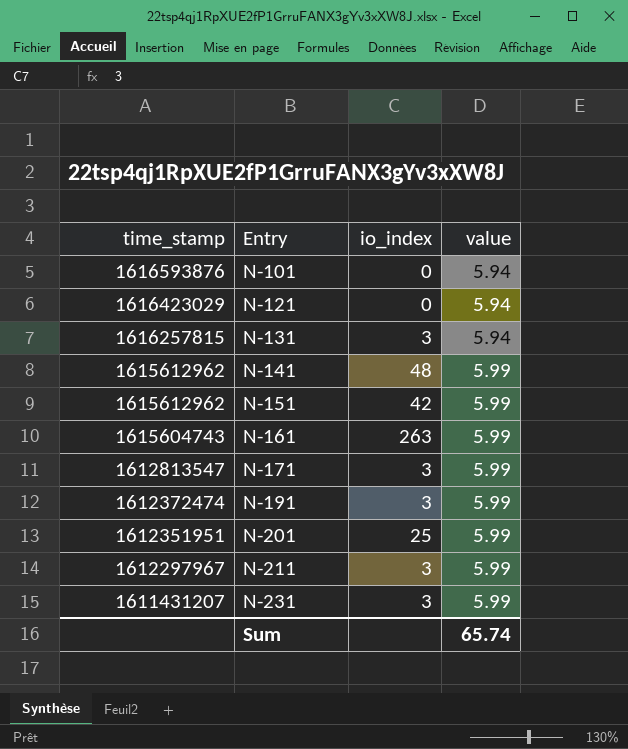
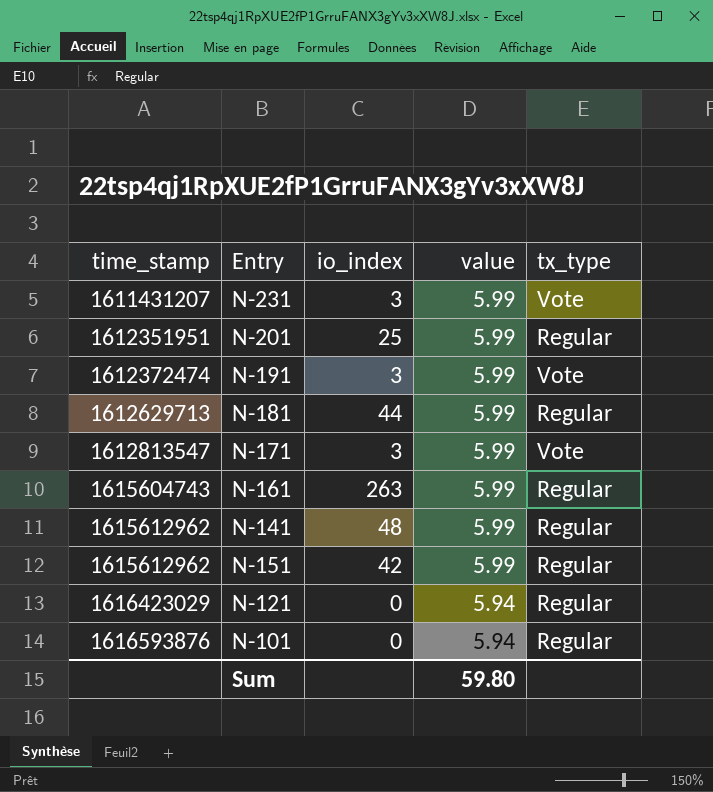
row order: time_stamp descending -> time_stamp ascending
column tx_type | position: none -> 5
row N-131: 1616257815 | 3 | 5.94 -> none
row N-211: 1612297967 | 3 | 5.99 -> none
row N-181: none -> 1612629713 | 44 | 5.99 | Regular
Sum | value: 65.74 -> 59.80

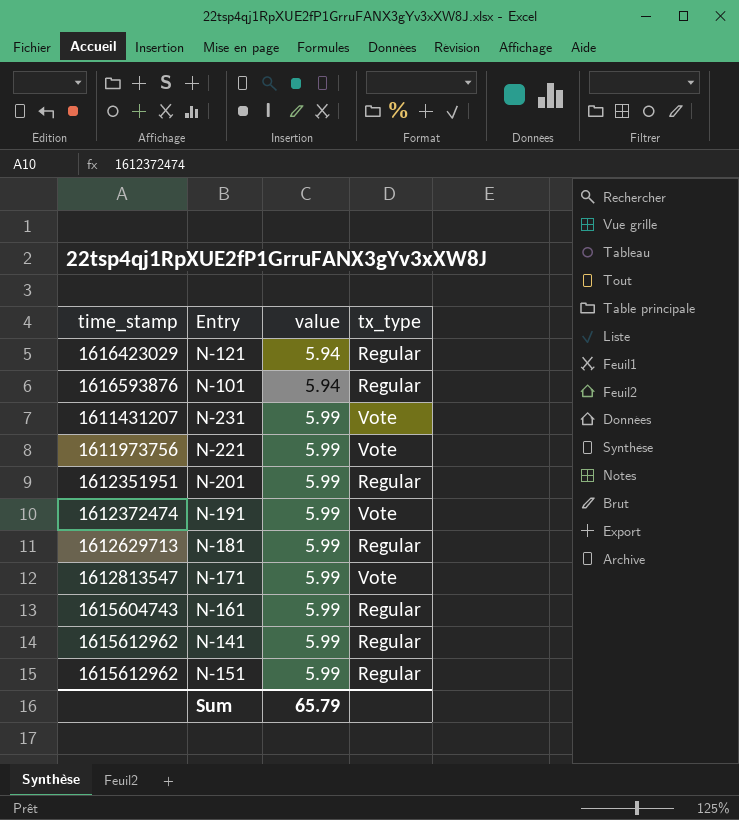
row order: time_stamp ascending -> value ascending
column io_index | position: 3 -> none
row N-221: none -> 1611973756 | 5.99 | Vote
Sum | value: 59.80 -> 65.79

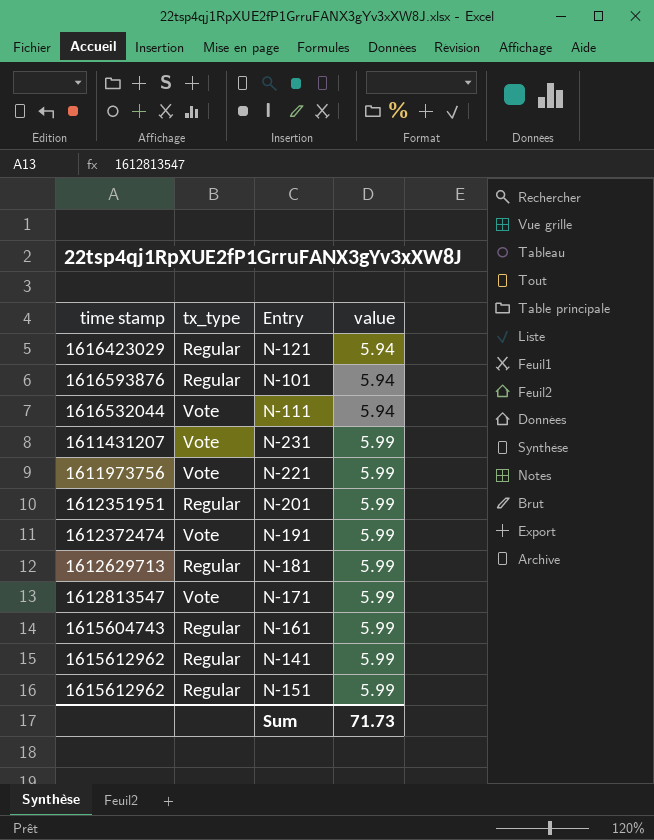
column name: time_stamp -> time stamp
column tx_type | position: 4 -> 2
row N-111: none -> 1616532044 | Vote | 5.94
Sum | value: 65.79 -> 71.73

